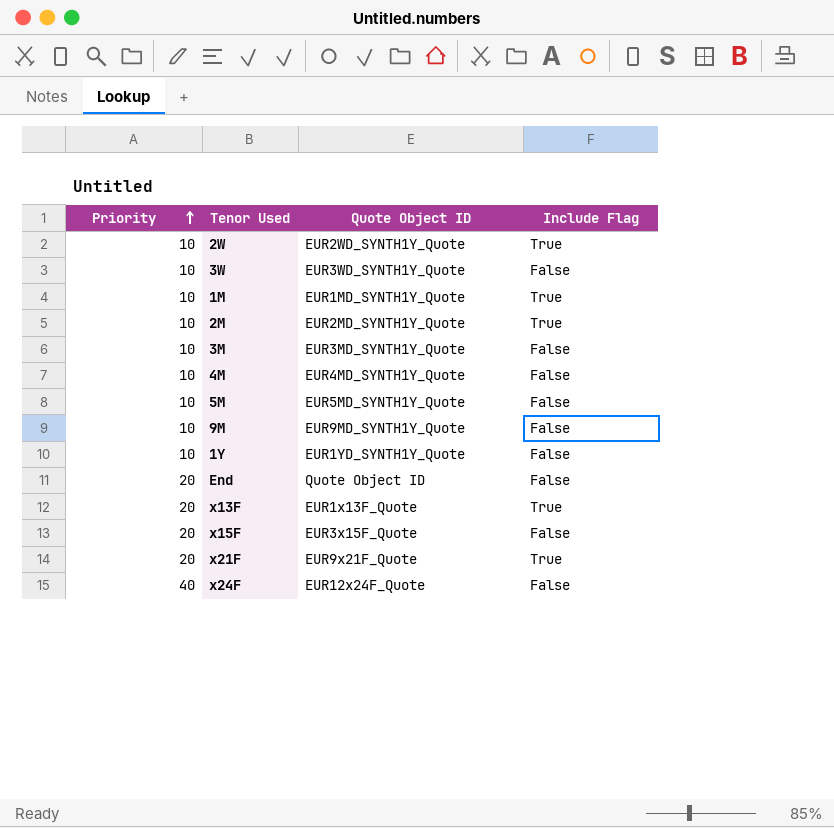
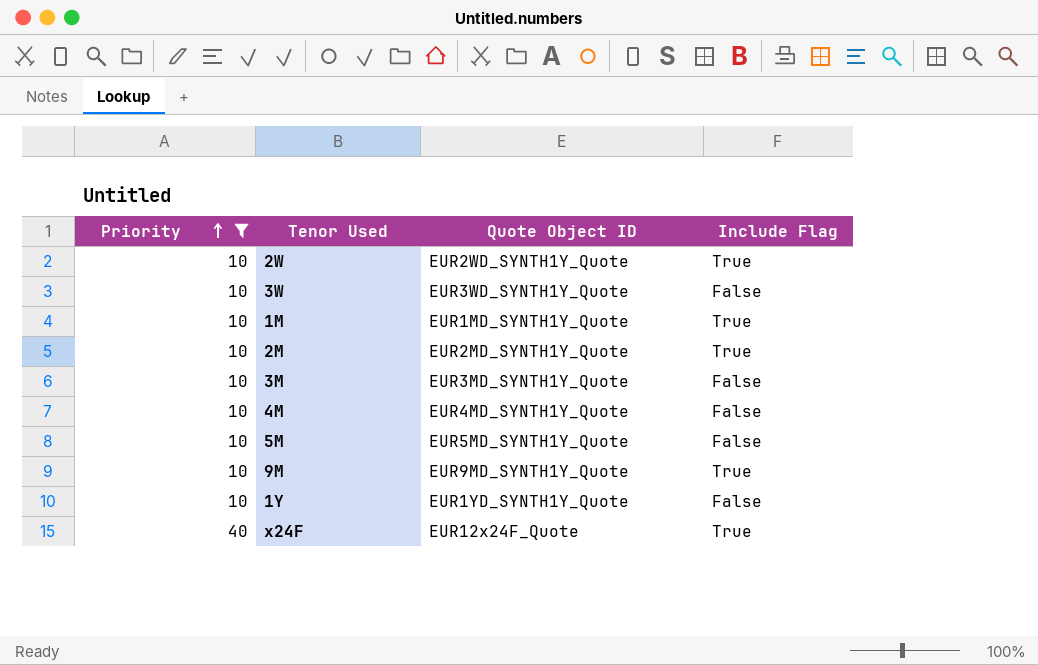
filter: none -> Priority != 20
9M | Include Flag: False -> True
x24F | Include Flag: False -> True

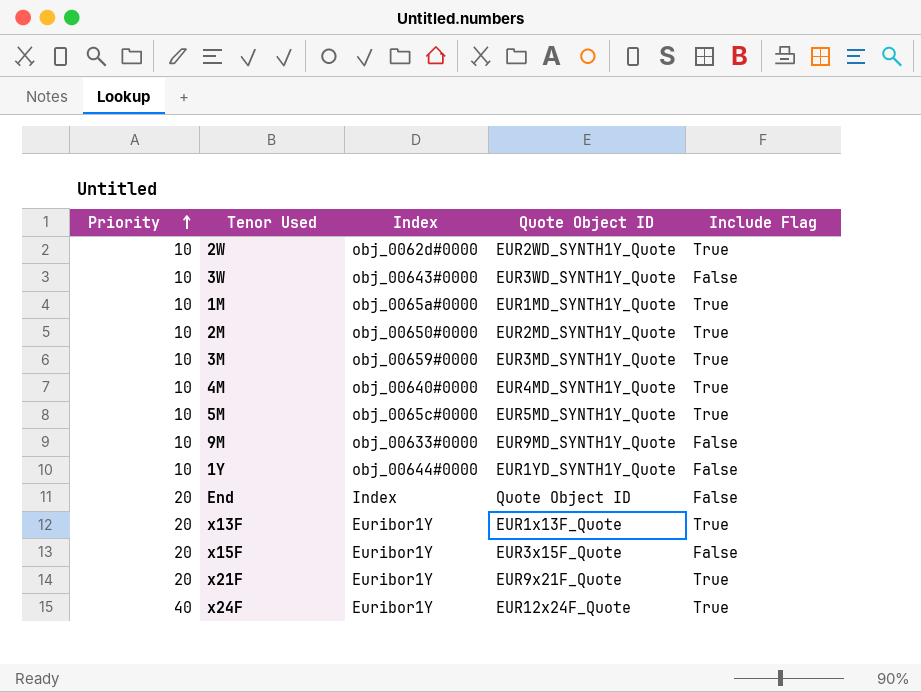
filter: Priority != 20 -> none
column Index | position: none -> 3
3M | Include Flag: False -> True
4M | Include Flag: False -> True
5M | Include Flag: False -> True
9M | Include Flag: True -> False

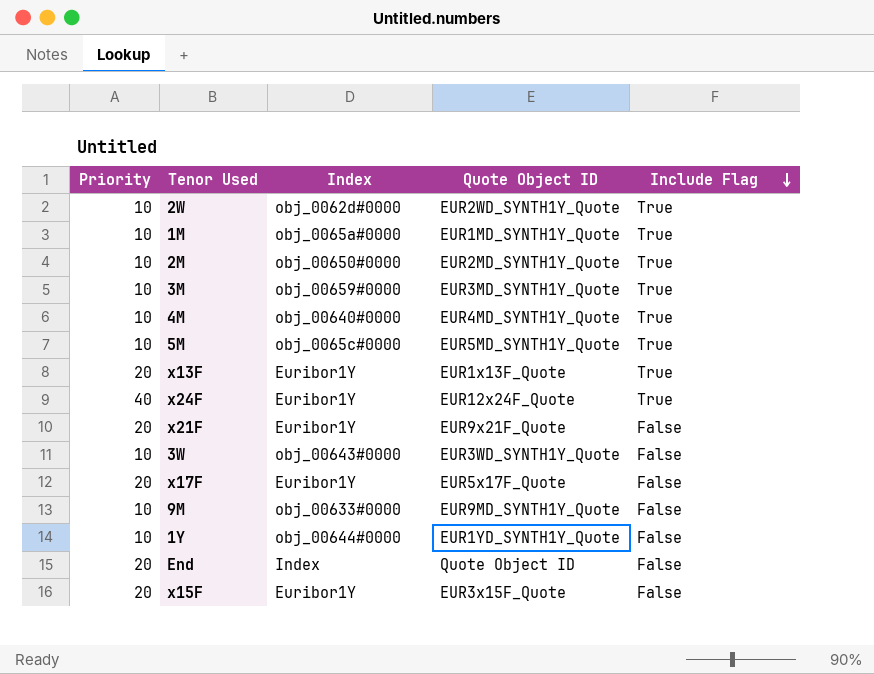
row order: Priority ascending -> Include Flag descending
x21F | Include Flag: True -> False
row x17F: none -> 20 | Euribor1Y | EUR5x17F_Quote | False

